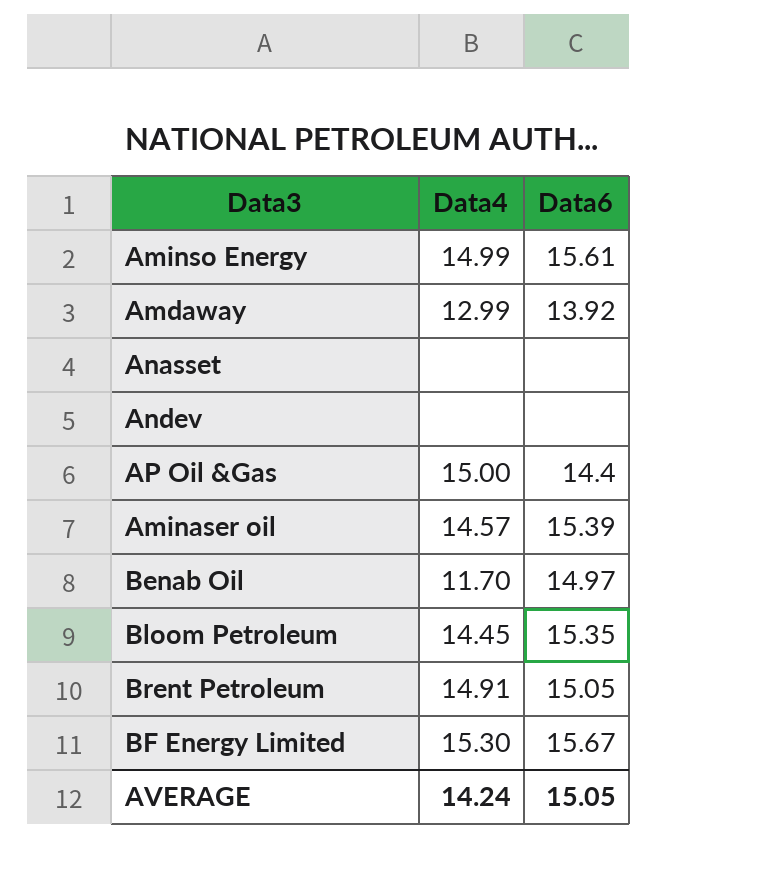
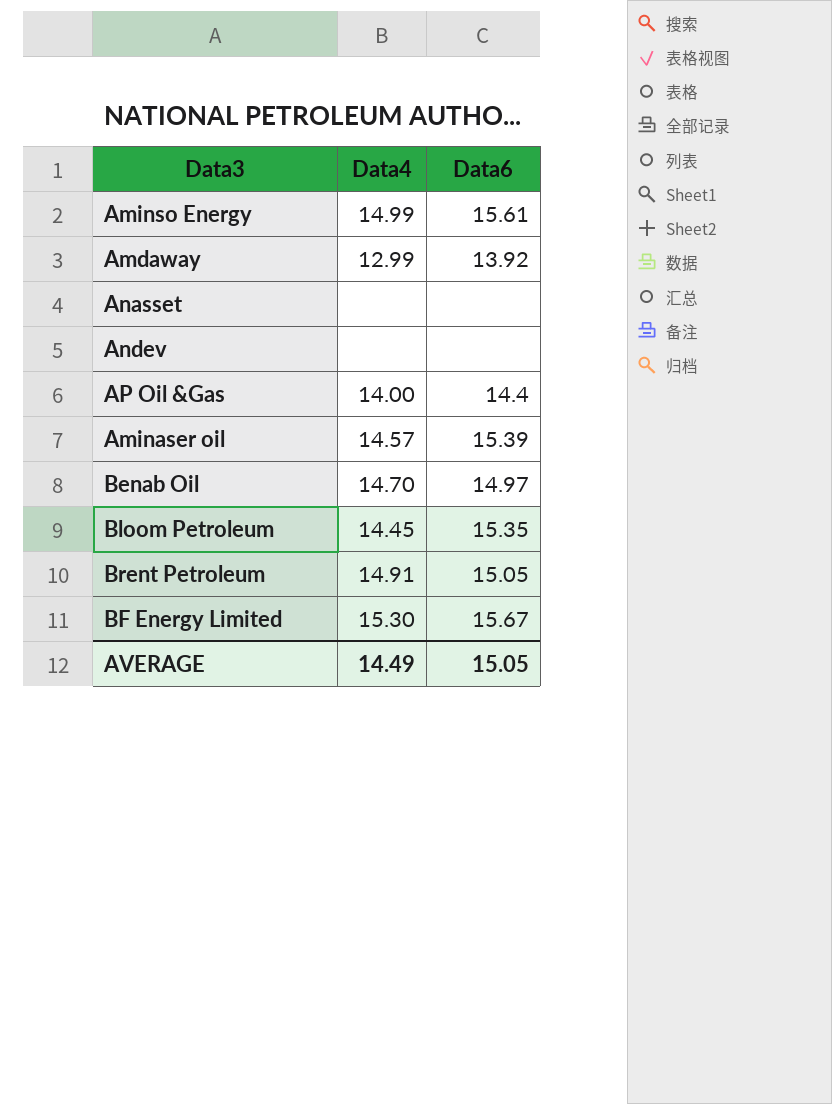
AP Oil &Gas | Data4: 15.00 -> 14.00
Benab Oil | Data4: 11.70 -> 14.70
AVERAGE | Data4: 14.24 -> 14.49

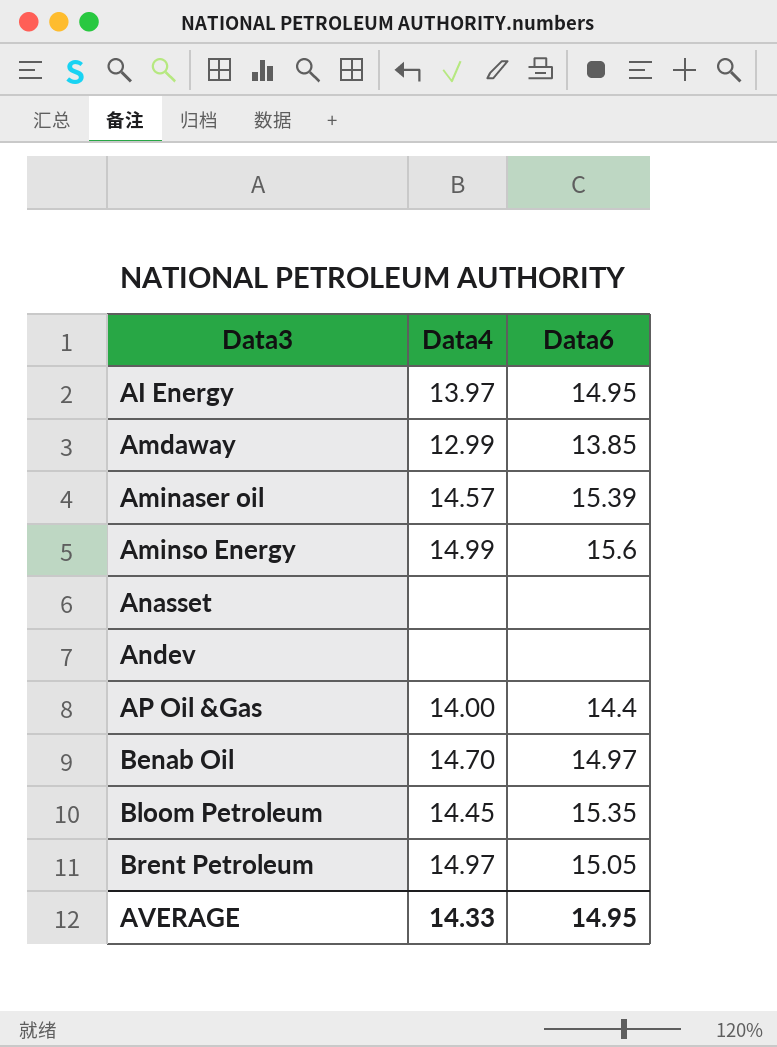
row order: none -> Data3 ascending
row BF Energy Limited: 15.30 | 15.67 -> none
row AI Energy: none -> 13.97 | 14.95
Amdaway | Data6: 13.92 -> 13.85
Aminso Energy | Data6: 15.61 -> 15.6
Brent Petroleum | Data4: 14.91 -> 14.97
AVERAGE | Data4: 14.49 -> 14.33
AVERAGE | Data6: 15.05 -> 14.95

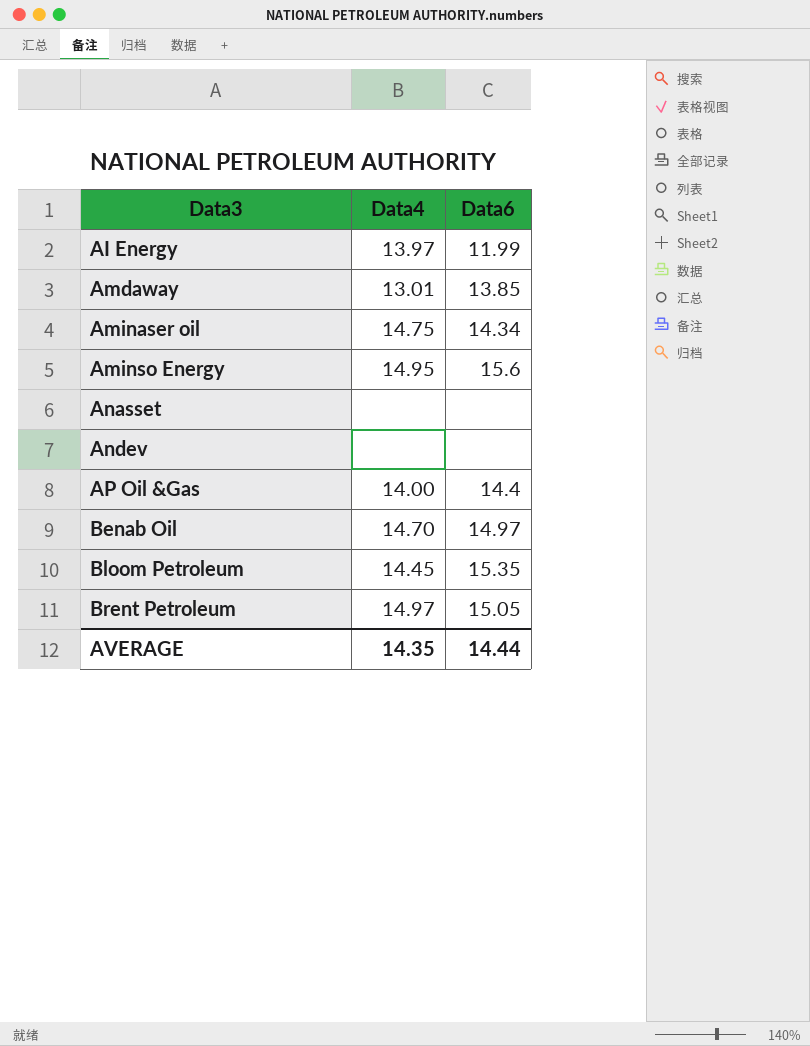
AI Energy | Data6: 14.95 -> 11.99
Amdaway | Data4: 12.99 -> 13.01
Aminaser oil | Data4: 14.57 -> 14.75
Aminaser oil | Data6: 15.39 -> 14.34
Aminso Energy | Data4: 14.99 -> 14.95
AVERAGE | Data4: 14.33 -> 14.35
AVERAGE | Data6: 14.95 -> 14.44

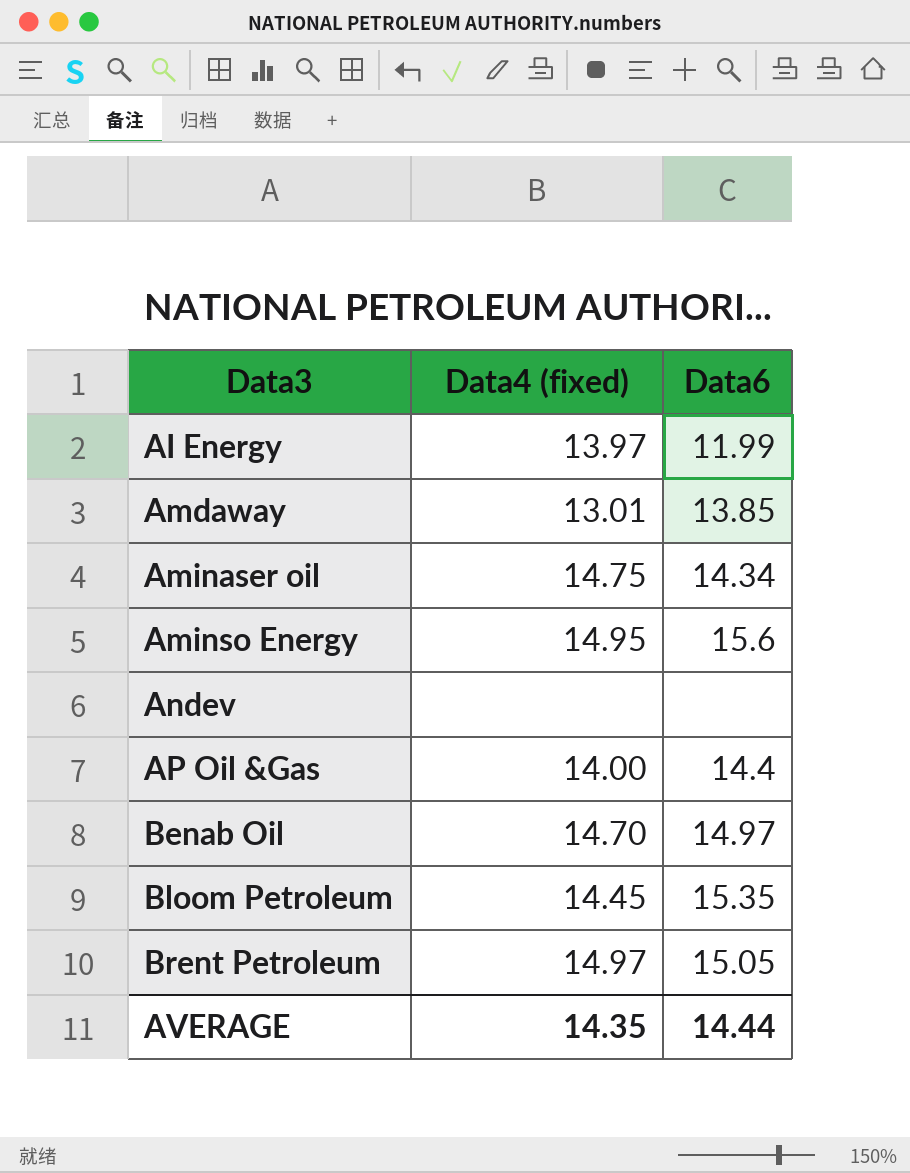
column name: Data4 -> Data4 (fixed)
row Anasset: none | none -> none

